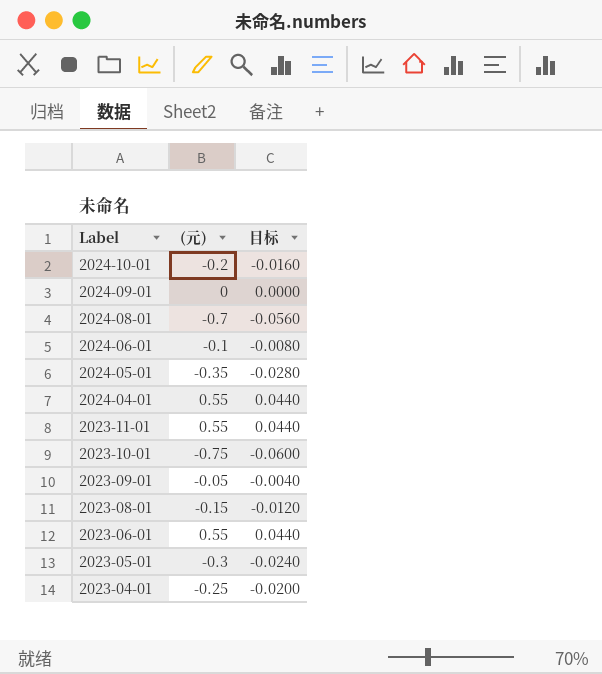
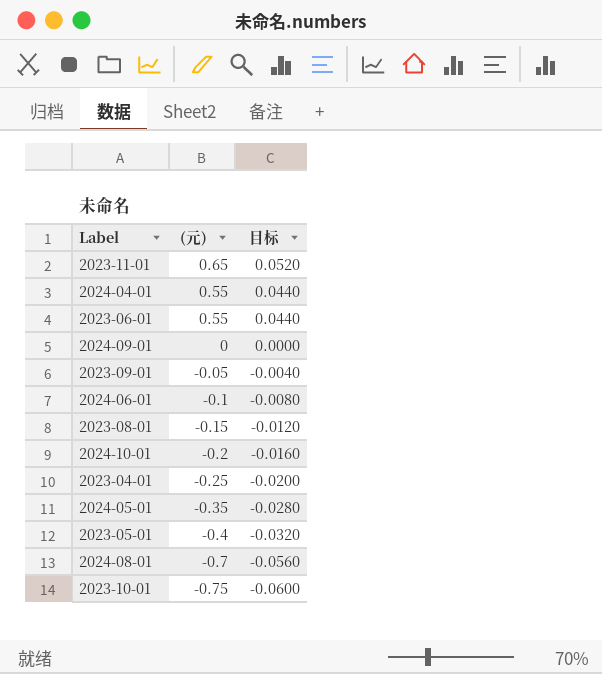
row order: Label descending -> (元) descending
2023-11-01 | (元): 0.55 -> 0.65
2023-11-01 | 目标: 0.0440 -> 0.0520
2023-05-01 | (元): -0.3 -> -0.4
2023-05-01 | 目标: -0.0240 -> -0.0320

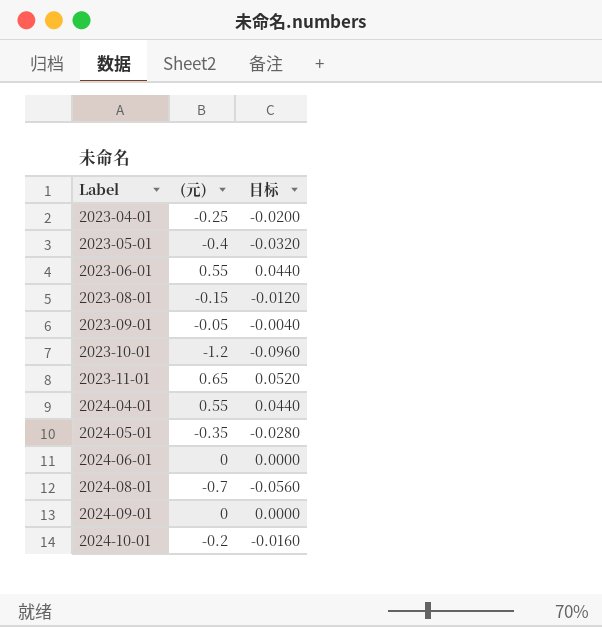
row order: (元) descending -> Label ascending
2023-10-01 | (元): -0.75 -> -1.2
2023-10-01 | 目标: -0.0600 -> -0.0960
2024-06-01 | (元): -0.1 -> 0
2024-06-01 | 目标: -0.0080 -> 0.0000

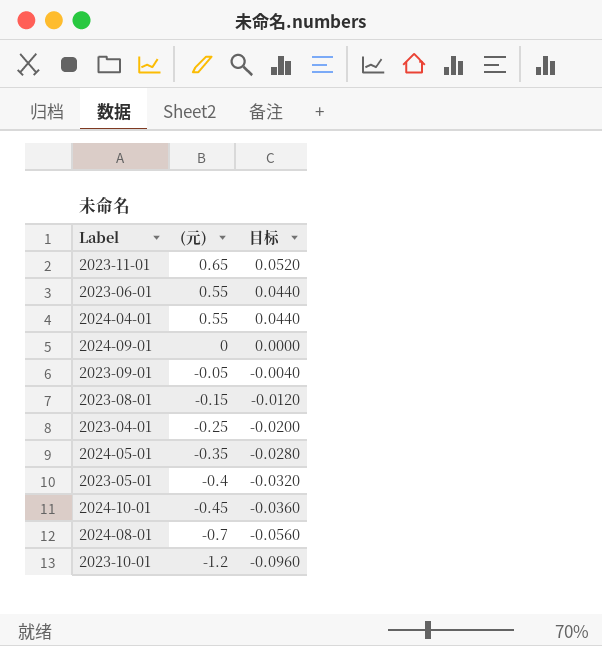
row order: Label ascending -> (元) descending
row 2024-06-01: 0 | 0.0000 -> none
2024-10-01 | (元): -0.2 -> -0.45
2024-10-01 | 目标: -0.0160 -> -0.0360

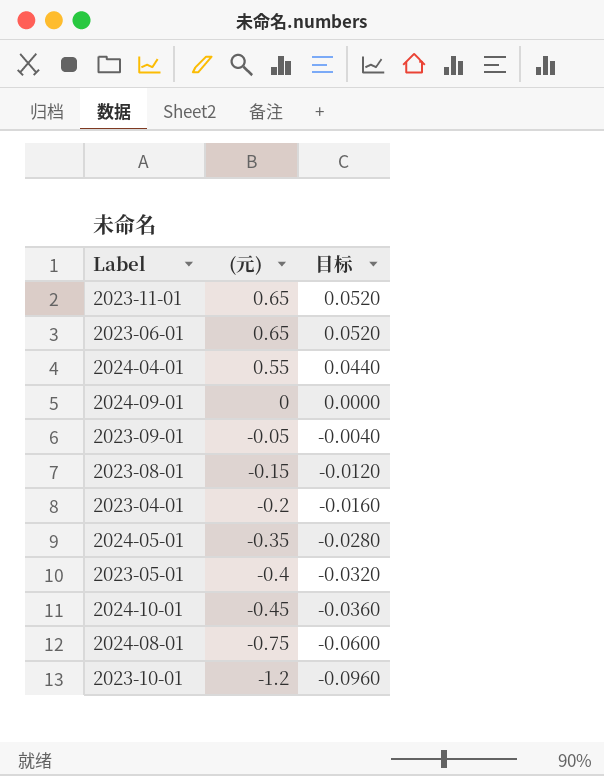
2023-06-01 | (元): 0.55 -> 0.65
2023-06-01 | 目标: 0.0440 -> 0.0520
2023-04-01 | (元): -0.25 -> -0.2
2023-04-01 | 目标: -0.0200 -> -0.0160
2024-08-01 | (元): -0.7 -> -0.75
2024-08-01 | 目标: -0.0560 -> -0.0600

